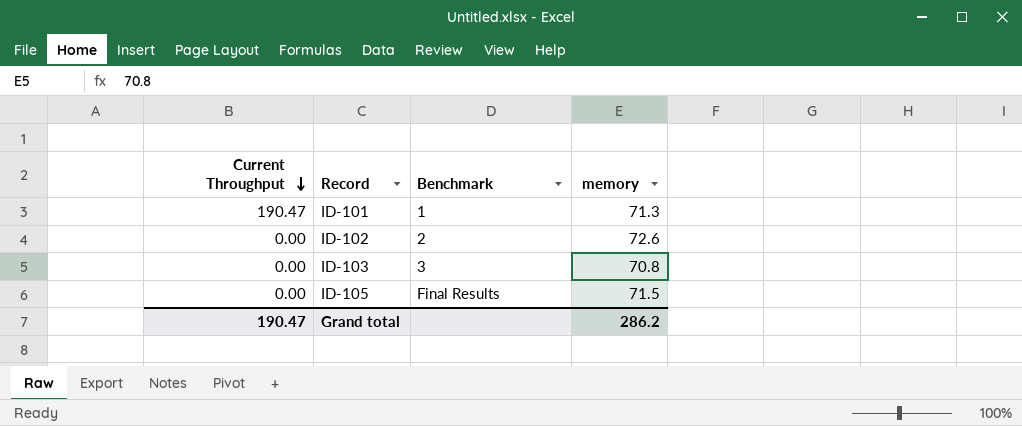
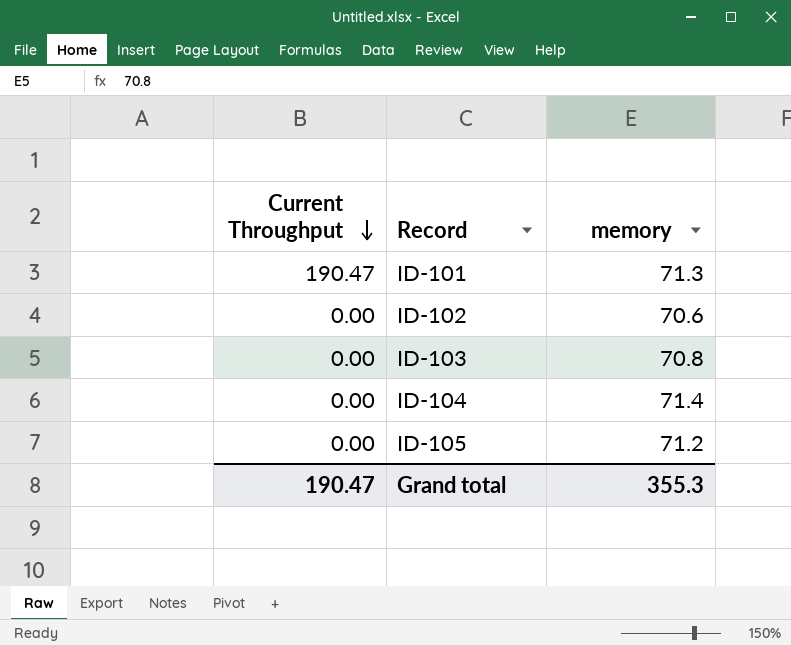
column Benchmark | position: 3 -> none
ID-102 | memory: 72.6 -> 70.6
row ID-104: none -> 0.00 | 71.4
ID-105 | memory: 71.5 -> 71.2
Grand total | memory: 286.2 -> 355.3

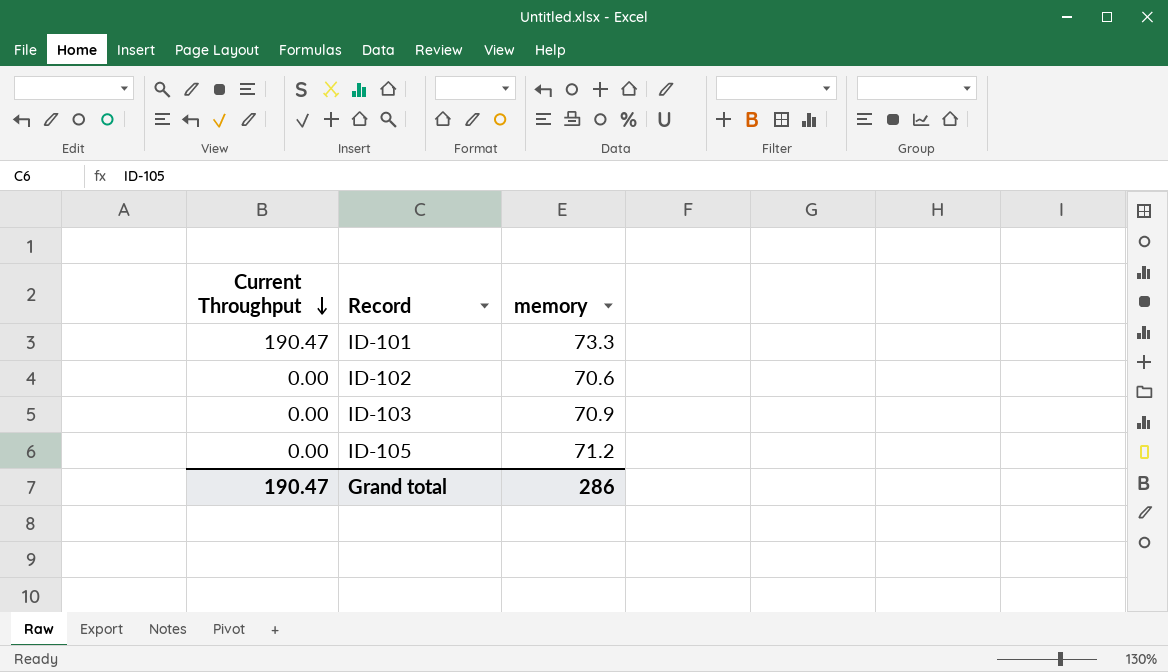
row ID-104: 0.00 | 71.4 -> none
ID-101 | memory: 71.3 -> 73.3
ID-103 | memory: 70.8 -> 70.9
Grand total | memory: 355.3 -> 286

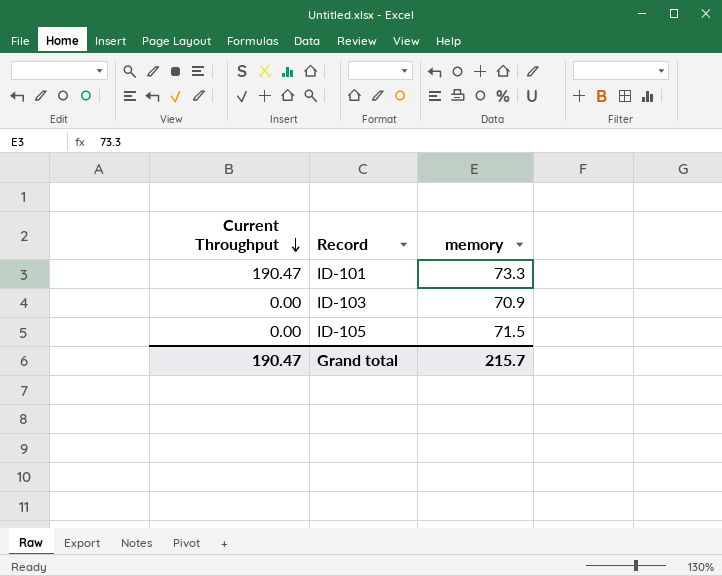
row ID-102: 0.00 | 70.6 -> none
ID-105 | memory: 71.2 -> 71.5
Grand total | memory: 286 -> 215.7

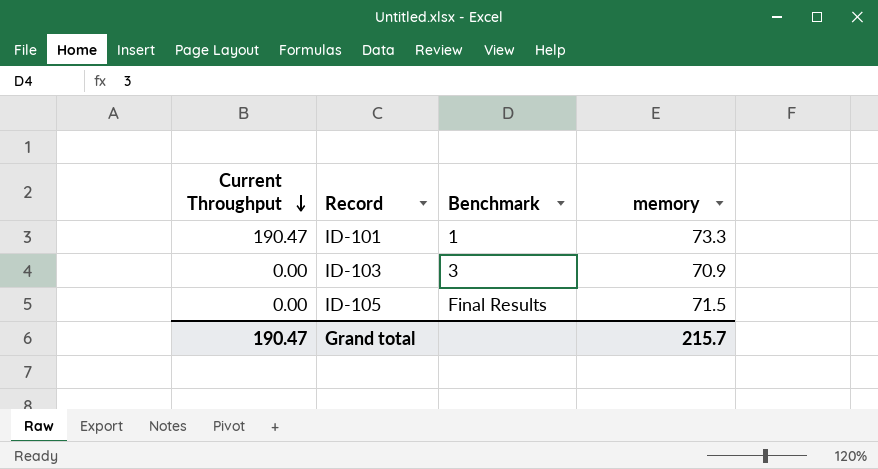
column Benchmark | position: none -> 3

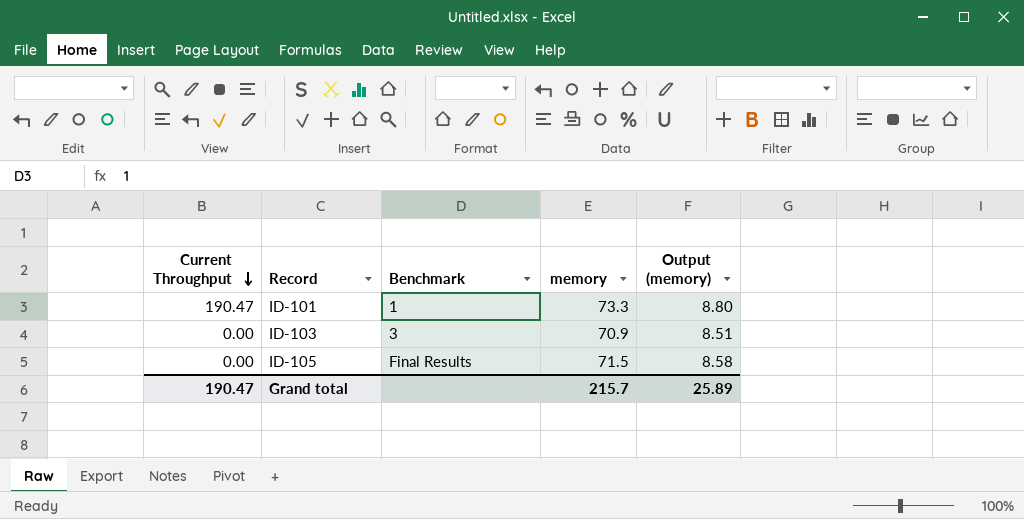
column Output (memory) | formula: none -> [memory] * 0.12

